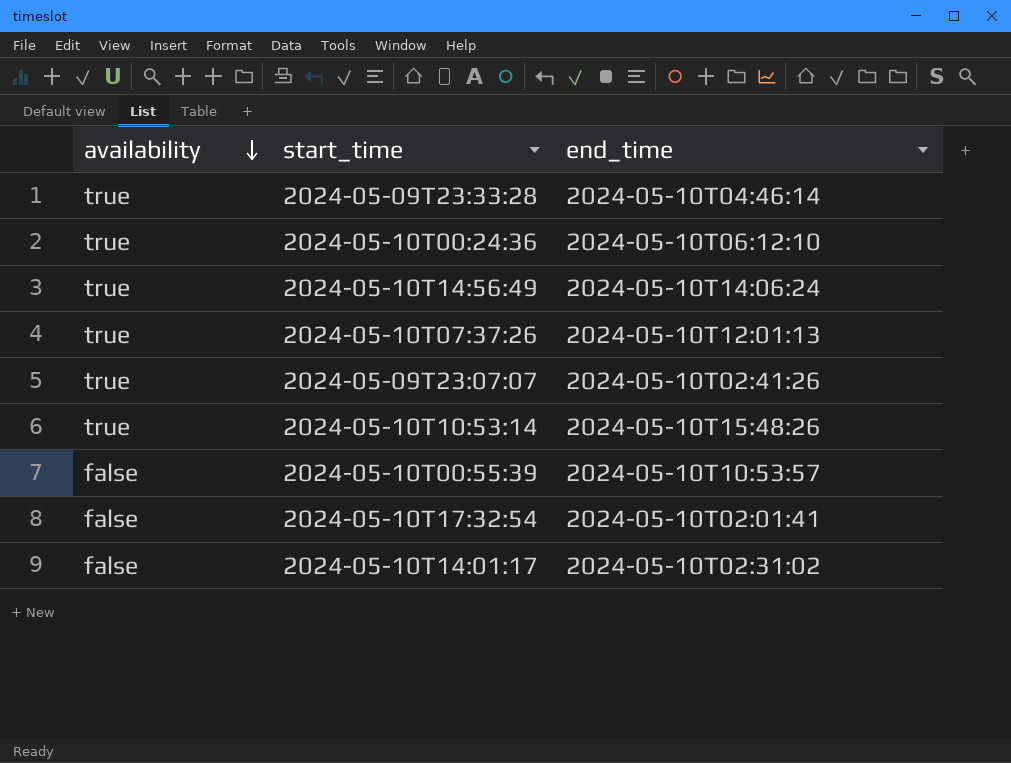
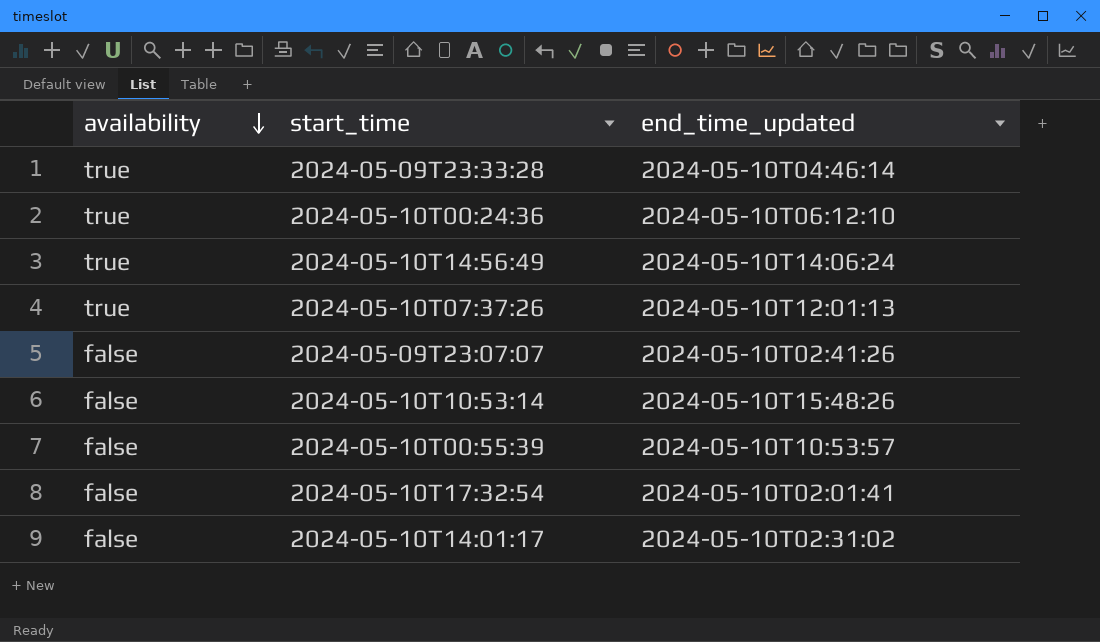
column name: end_time -> end_time_updated
2024-05-09T23:07:07 | availability: true -> false
2024-05-10T10:53:14 | availability: true -> false

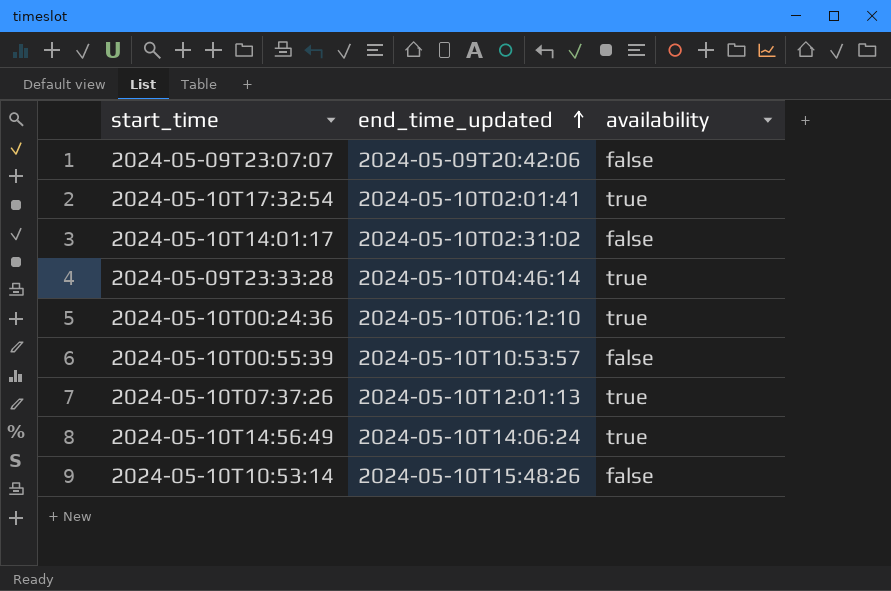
row order: availability descending -> end_time_updated ascending
column availability | position: 1 -> 3
2024-05-09T23:07:07 | end_time_updated: 2024-05-10T02:41:26 -> 2024-05-09T20:42:06
2024-05-10T17:32:54 | availability: false -> true

